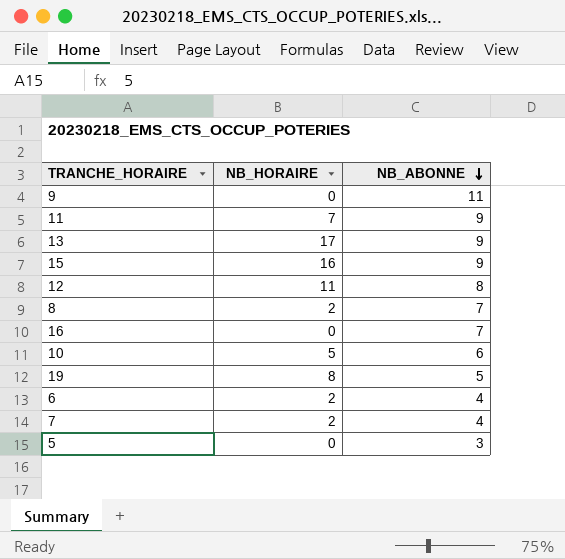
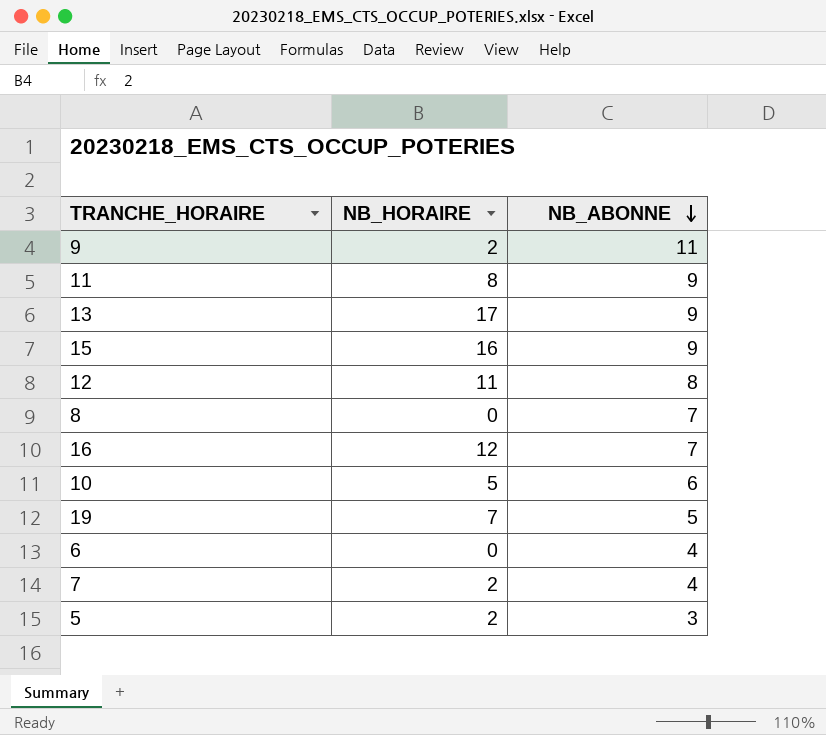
9 | NB_HORAIRE: 0 -> 2
11 | NB_HORAIRE: 7 -> 8
8 | NB_HORAIRE: 2 -> 0
16 | NB_HORAIRE: 0 -> 12
19 | NB_HORAIRE: 8 -> 7
6 | NB_HORAIRE: 2 -> 0
5 | NB_HORAIRE: 0 -> 2

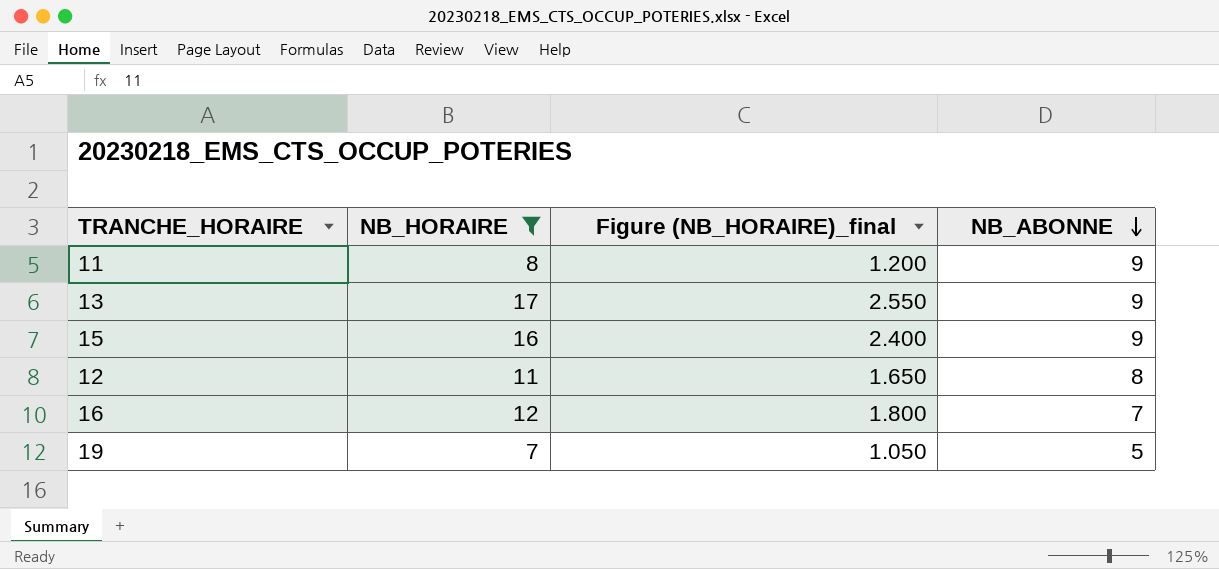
filter: none -> NB_HORAIRE >= 7
column Figure (NB_HORAIRE)_final | formula: none -> [NB_HORAIRE] * 0.15

